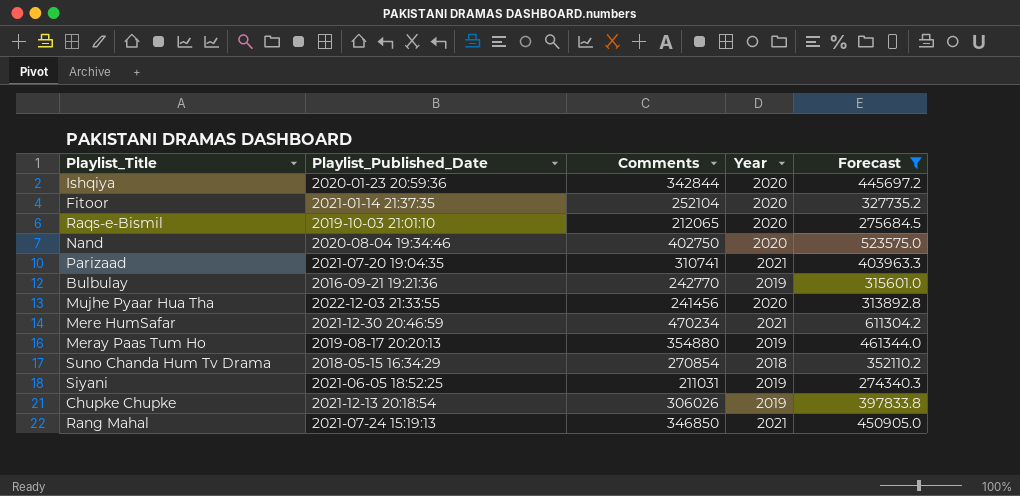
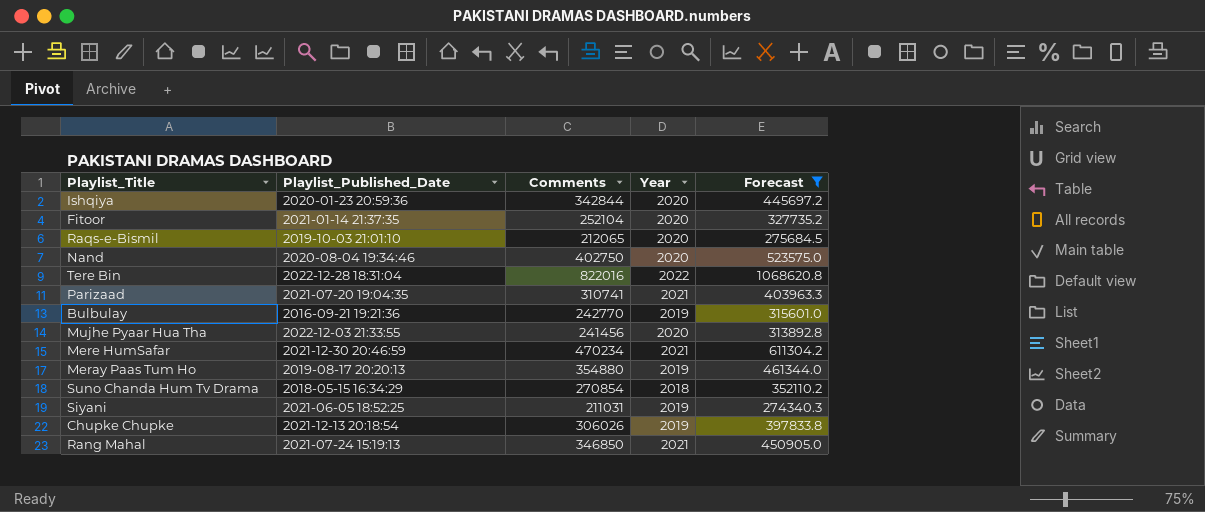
row Tere Bin: none -> 2022-12-28 18:31:04 | 822016 | 2022 | 1068620.8

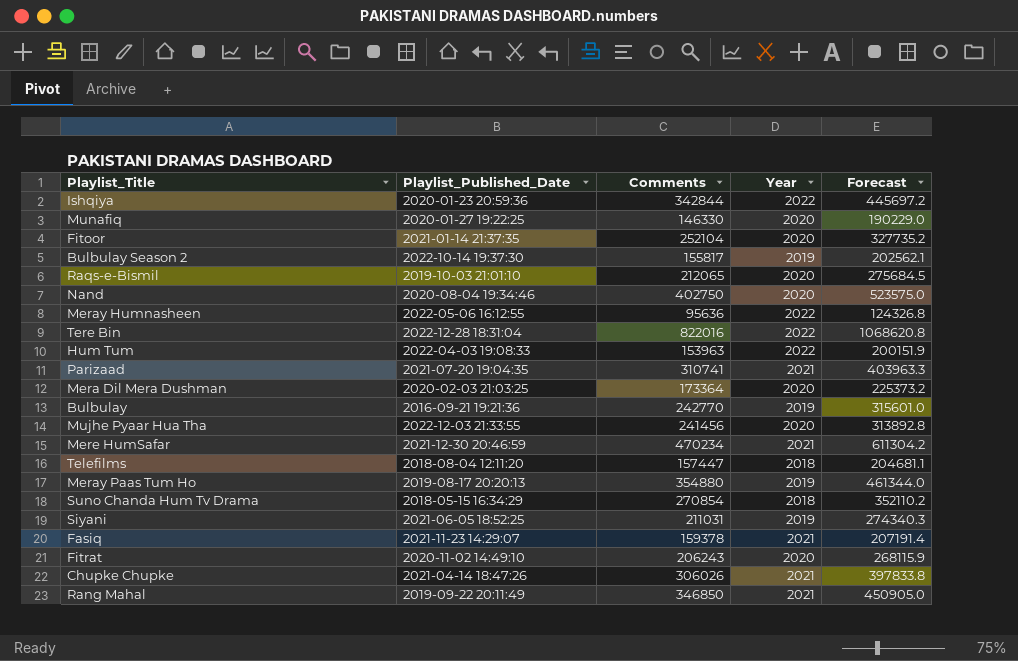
filter: Forecast >= 274340.3 -> none
Ishqiya | Year: 2020 -> 2022
Chupke Chupke | Playlist_Published_Date: 2021-12-13 20:18:54 -> 2021-04-14 18:47:26
Chupke Chupke | Year: 2019 -> 2021
Rang Mahal | Playlist_Published_Date: 2021-07-24 15:19:13 -> 2019-09-22 20:11:49

